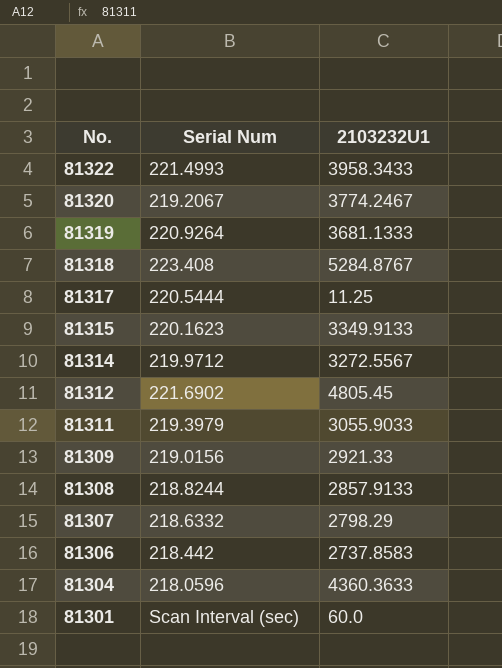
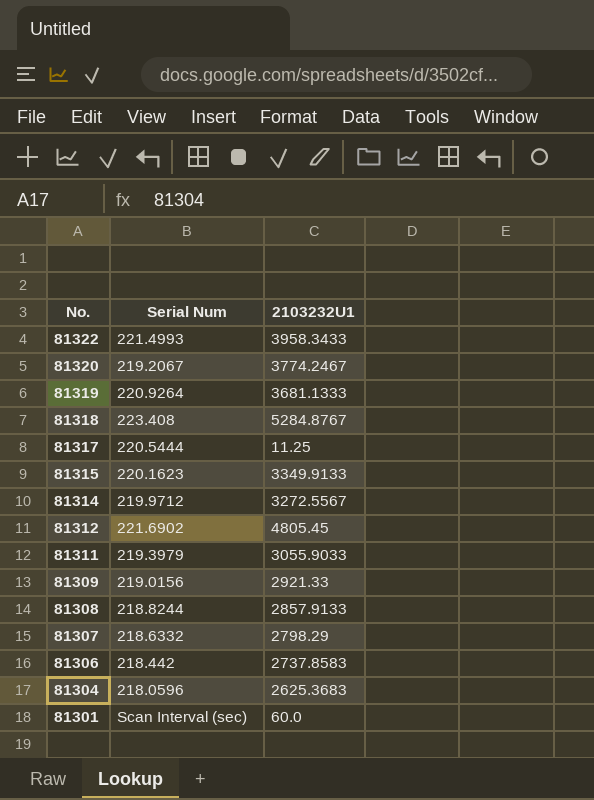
81304 | 2103232U1: 4360.3633 -> 2625.3683

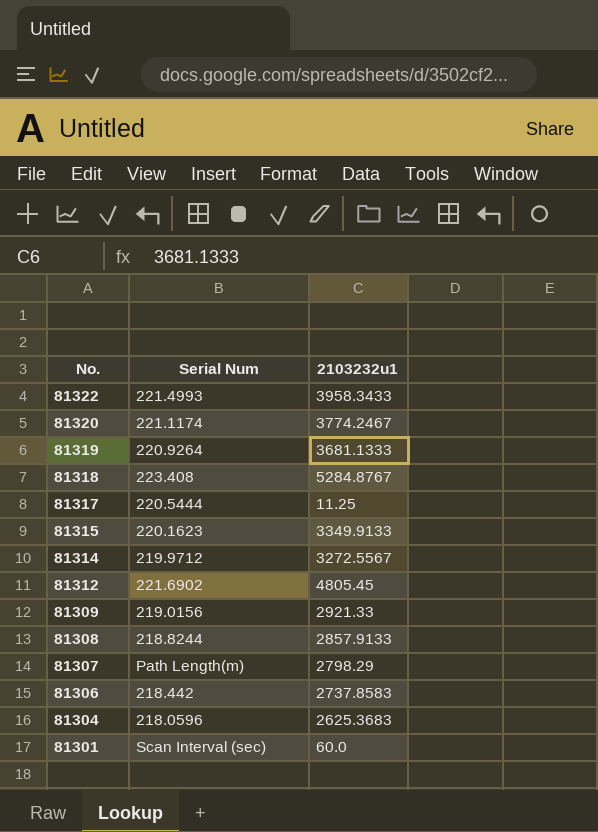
column name: 2103232U1 -> 2103232u1
row 81311: 219.3979 | 3055.9033 -> none
81320 | Serial Num: 219.2067 -> 221.1174
81307 | Serial Num: 218.6332 -> Path Length(m)

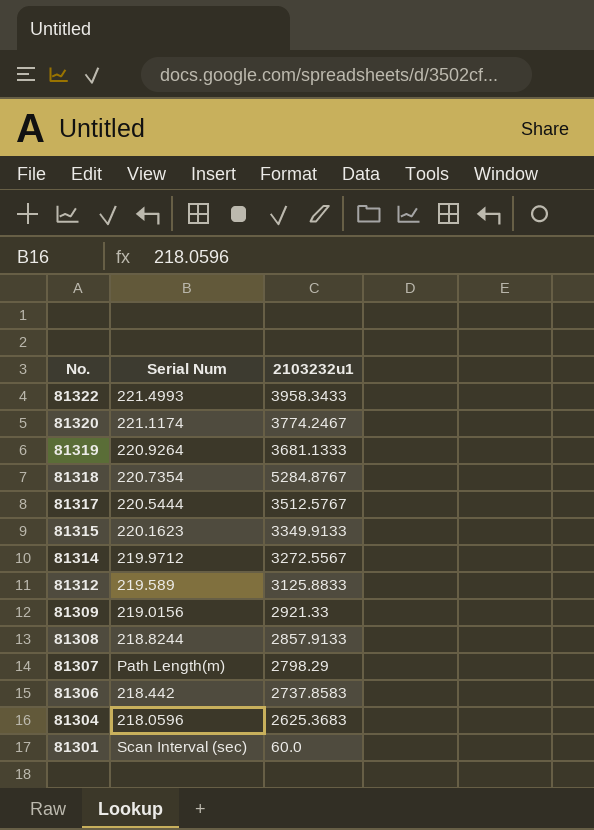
81318 | Serial Num: 223.408 -> 220.7354
81317 | 2103232u1: 11.25 -> 3512.5767
81312 | Serial Num: 221.6902 -> 219.589
81312 | 2103232u1: 4805.45 -> 3125.8833

